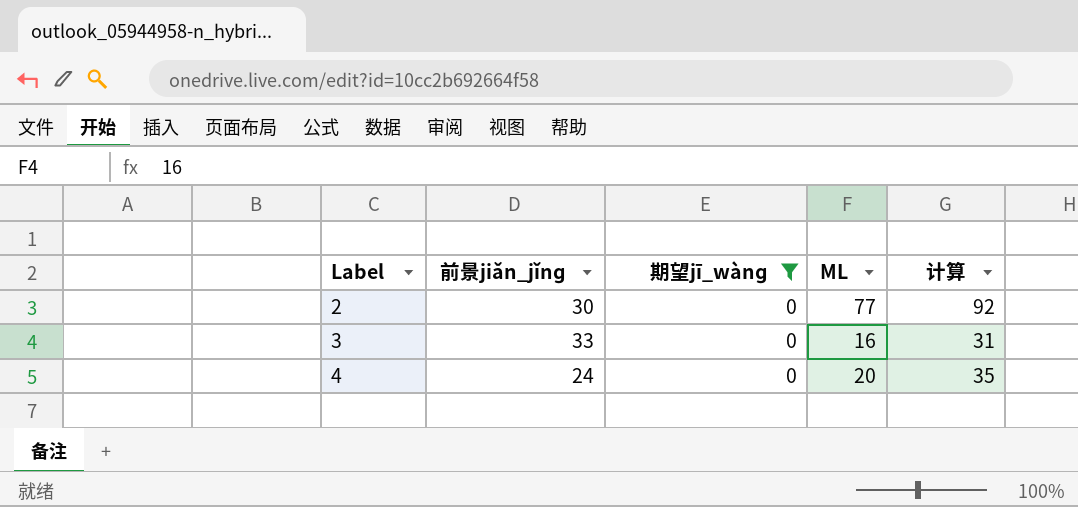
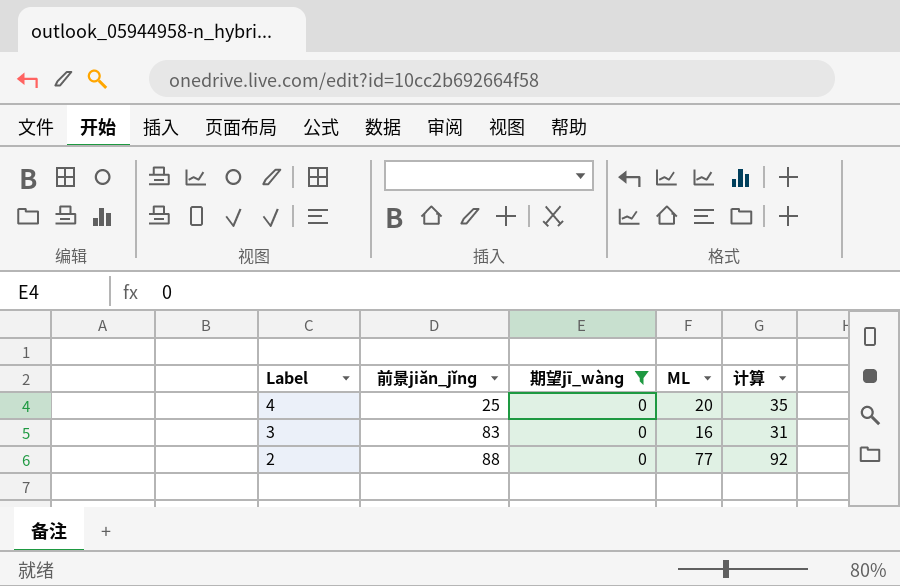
row order: Label ascending -> Label descending
4 | 前景jiǎn_jǐnɡ: 24 -> 25
3 | 前景jiǎn_jǐnɡ: 33 -> 83
2 | 前景jiǎn_jǐnɡ: 30 -> 88

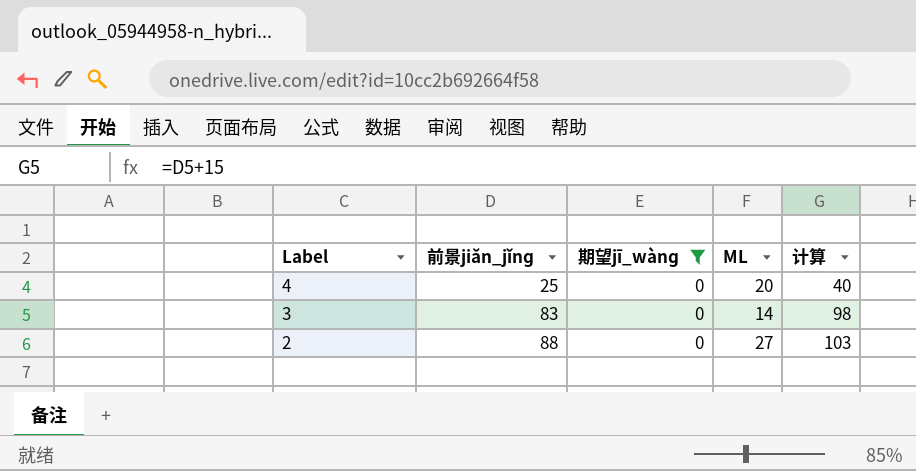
column 计算 | formula: [ML] + 15 -> [前景jiǎn_jǐnɡ] + 15
3 | ML: 16 -> 14
2 | ML: 77 -> 27

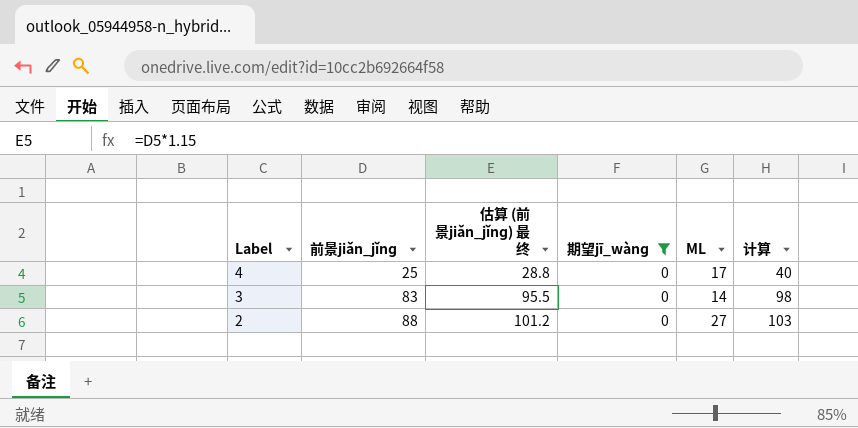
column 估算 (前景jiǎn_jǐnɡ) 最终 | formula: none -> [前景jiǎn_jǐnɡ] * 1.15
4 | ML: 20 -> 17

